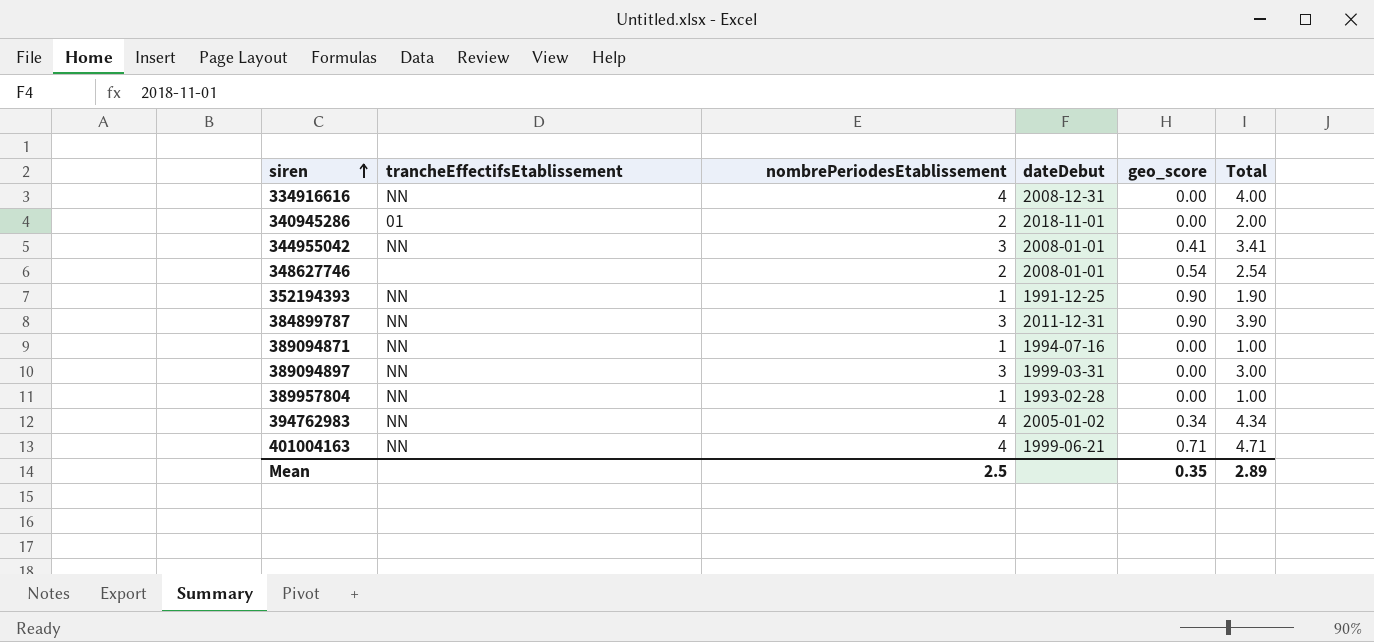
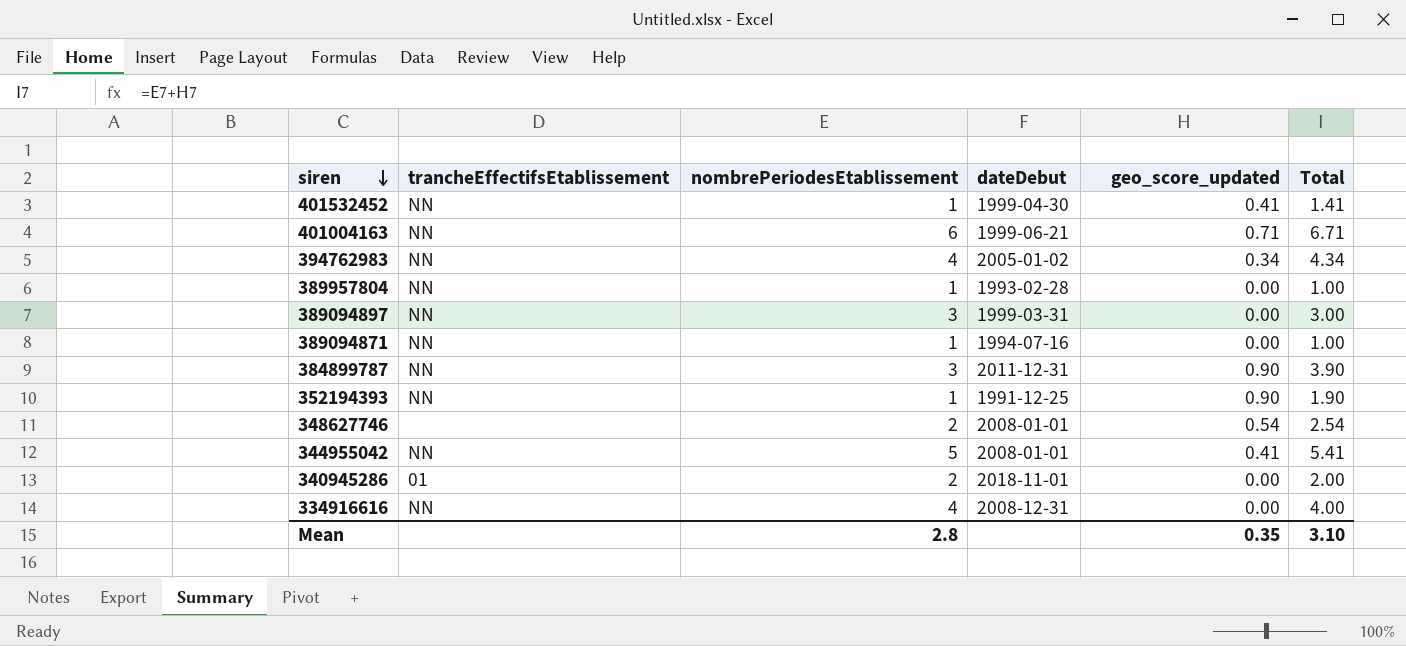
row order: siren ascending -> siren descending
column name: geo_score -> geo_score_updated
row 401532452: none -> NN | 1 | 1999-04-30 | 0.41 | 1.41
401004163 | nombrePeriodesEtablissement: 4 -> 6
401004163 | Total: 4.71 -> 6.71
344955042 | nombrePeriodesEtablissement: 3 -> 5
344955042 | Total: 3.41 -> 5.41
Mean | nombrePeriodesEtablissement: 2.5 -> 2.8
Mean | Total: 2.89 -> 3.10

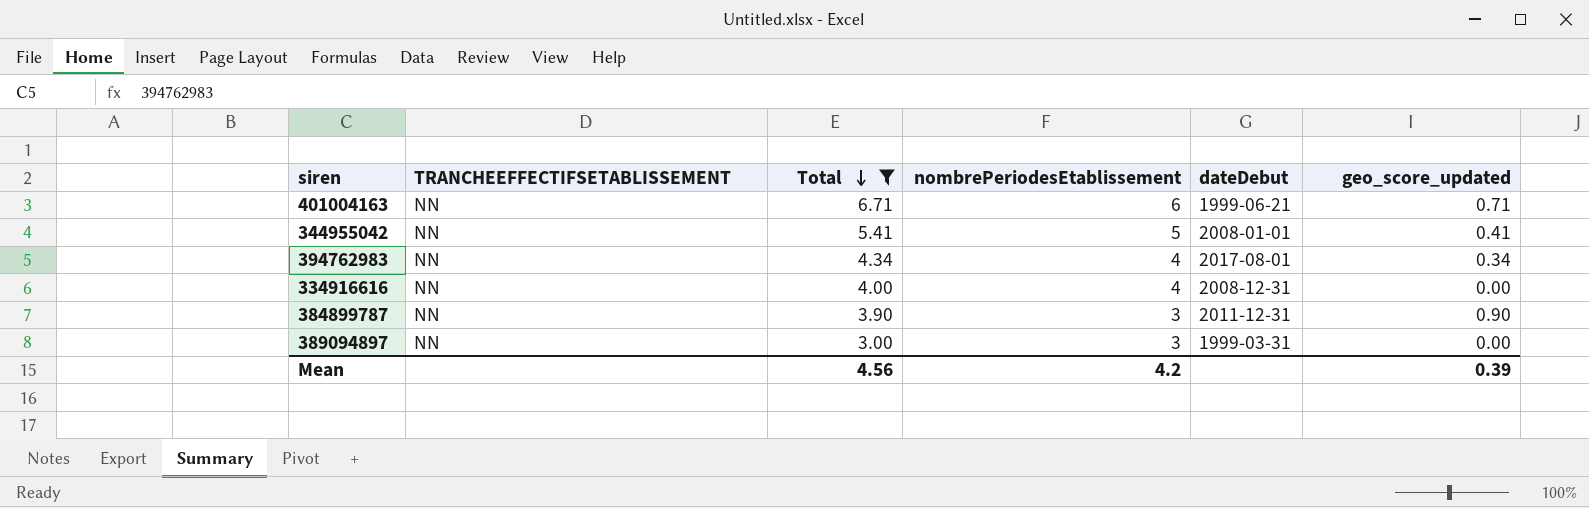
filter: none -> Total >= 3.00
row order: siren descending -> Total descending
column name: trancheEffectifsEtablissement -> TRANCHEEFFECTIFSETABLISSEMENT
column Total | position: 6 -> 3
394762983 | dateDebut: 2005-01-02 -> 2017-08-01
Mean | Total: 3.10 -> 4.56
Mean | nombrePeriodesEtablissement: 2.8 -> 4.2
Mean | geo_score_updated: 0.35 -> 0.39

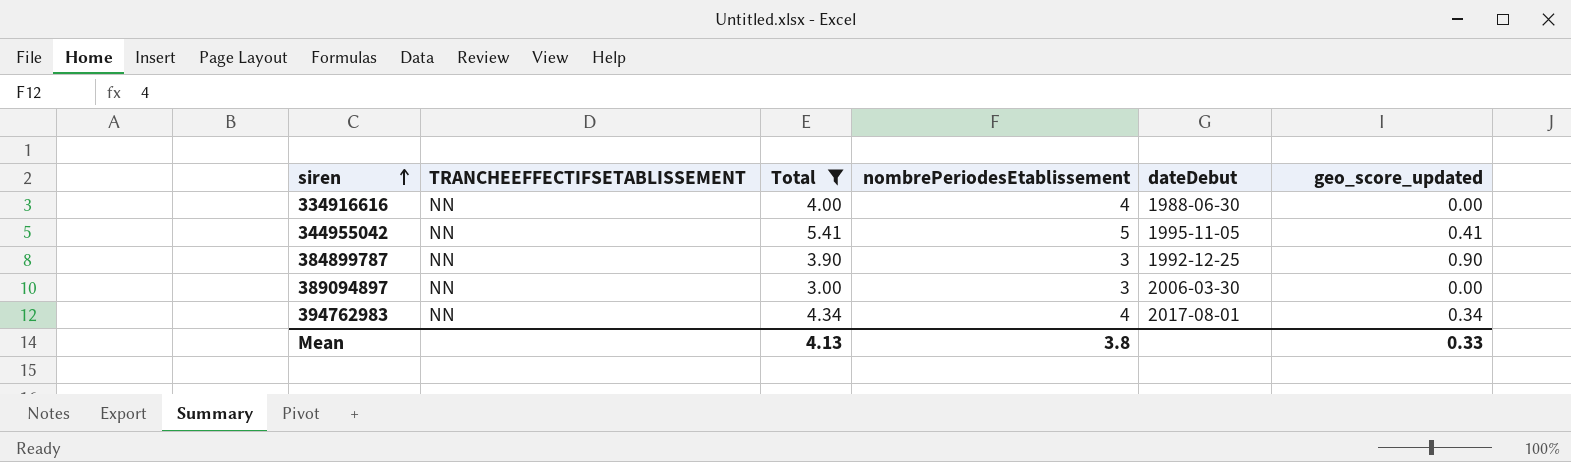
row order: Total descending -> siren ascending
row 401004163: NN | 6.71 | 6 | 1999-06-21 | 0.71 -> none
334916616 | dateDebut: 2008-12-31 -> 1988-06-30
344955042 | dateDebut: 2008-01-01 -> 1995-11-05
384899787 | dateDebut: 2011-12-31 -> 1992-12-25
389094897 | dateDebut: 1999-03-31 -> 2006-03-30
Mean | Total: 4.56 -> 4.13
Mean | nombrePeriodesEtablissement: 4.2 -> 3.8
Mean | geo_score_updated: 0.39 -> 0.33

